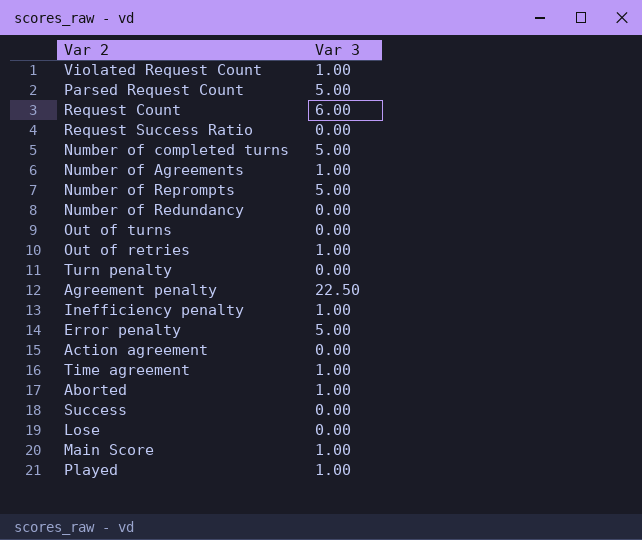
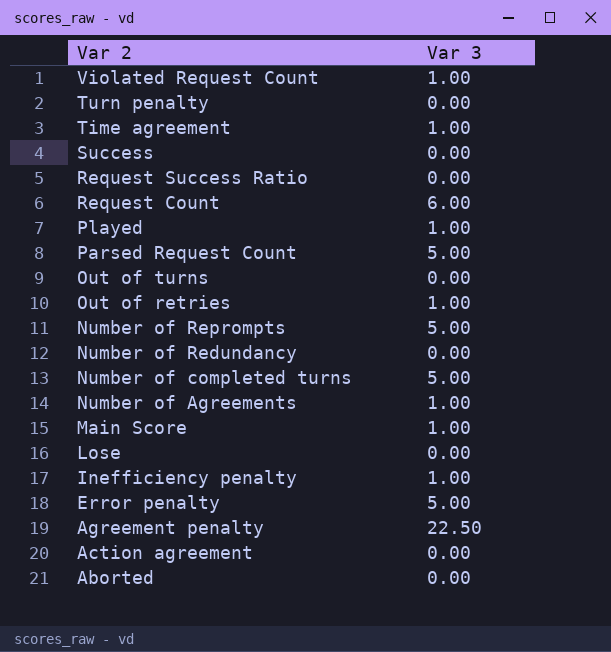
row order: none -> Var 2 descending
Aborted | Var 3: 1.00 -> 0.00

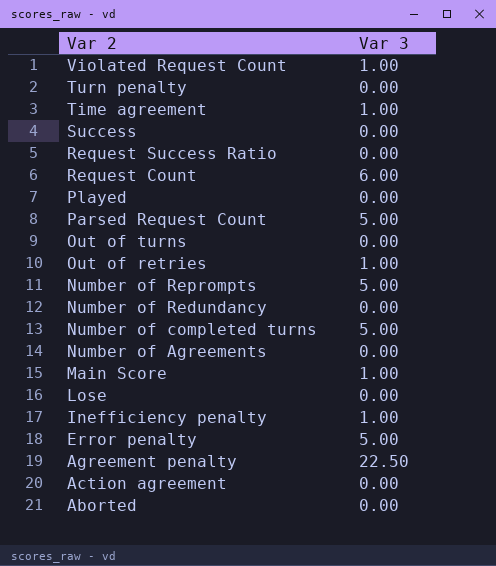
Played | Var 3: 1.00 -> 0.00
Number of Agreements | Var 3: 1.00 -> 0.00

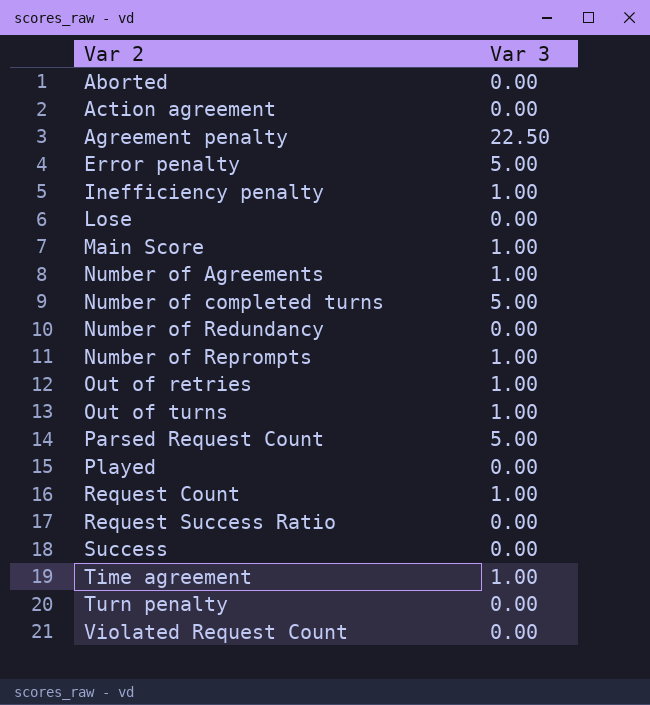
row order: Var 2 descending -> Var 2 ascending
Number of Agreements | Var 3: 0.00 -> 1.00
Number of Reprompts | Var 3: 5.00 -> 1.00
Out of turns | Var 3: 0.00 -> 1.00
Request Count | Var 3: 6.00 -> 1.00
Violated Request Count | Var 3: 1.00 -> 0.00

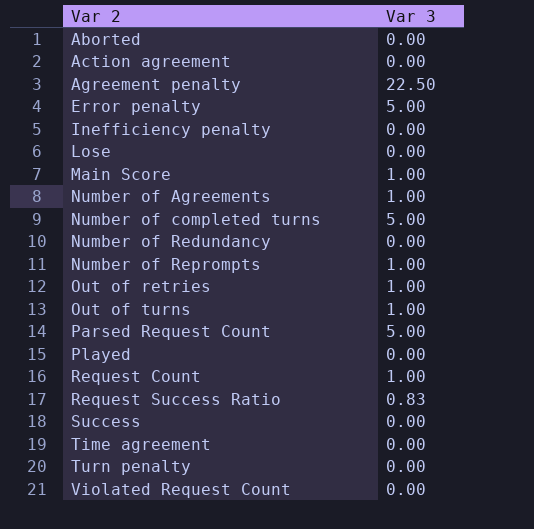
Inefficiency penalty | Var 3: 1.00 -> 0.00
Request Success Ratio | Var 3: 0.00 -> 0.83
Time agreement | Var 3: 1.00 -> 0.00

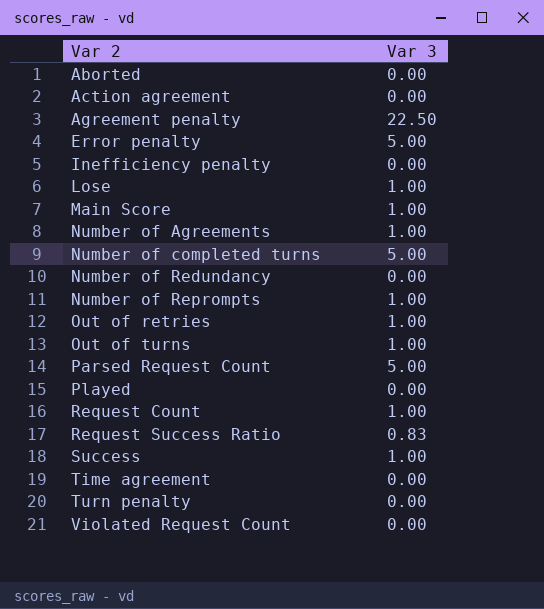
Lose | Var 3: 0.00 -> 1.00
Success | Var 3: 0.00 -> 1.00

